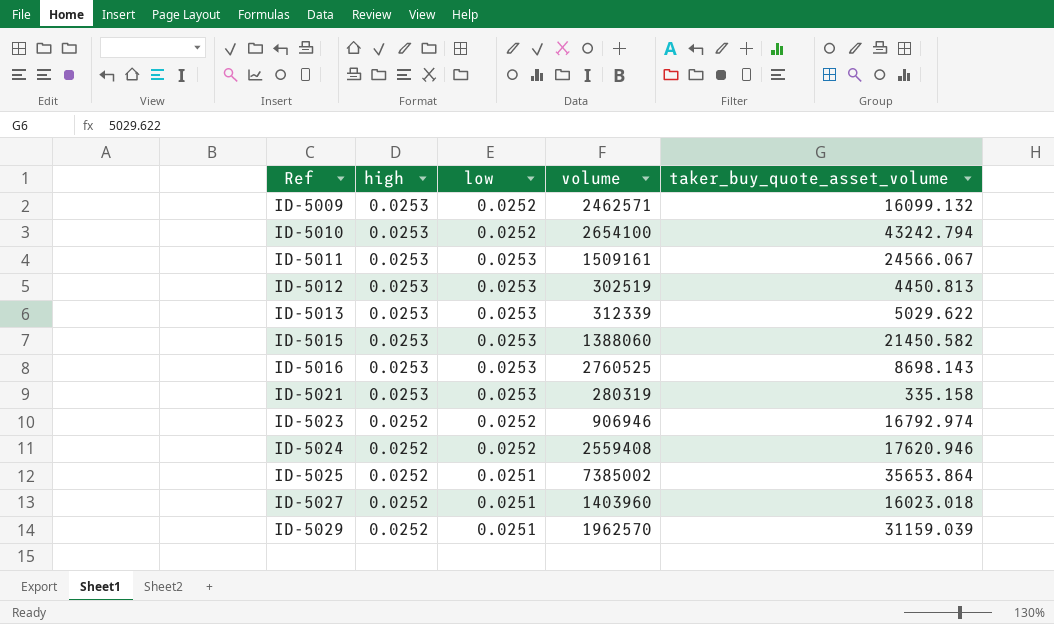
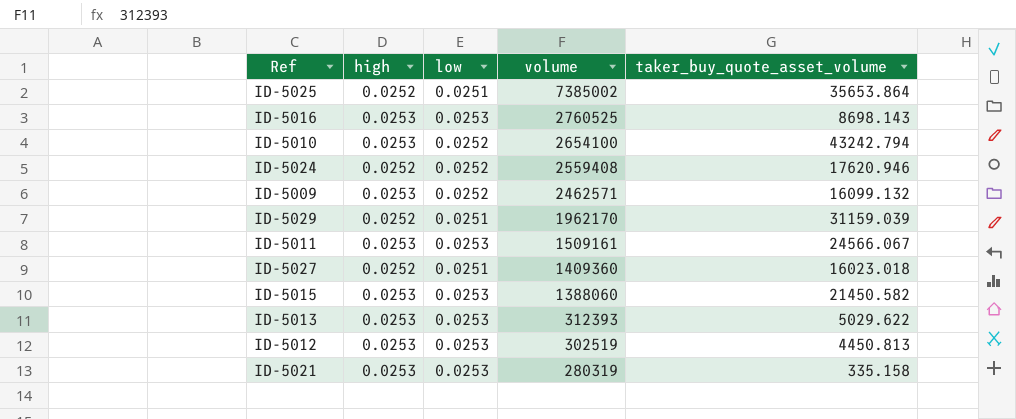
row order: Ref ascending -> volume descending
row ID-5023: 0.0252 | 0.0252 | 906946 | 16792.974 -> none
ID-5029 | volume: 1962570 -> 1962170
ID-5027 | volume: 1403960 -> 1409360
ID-5013 | volume: 312339 -> 312393

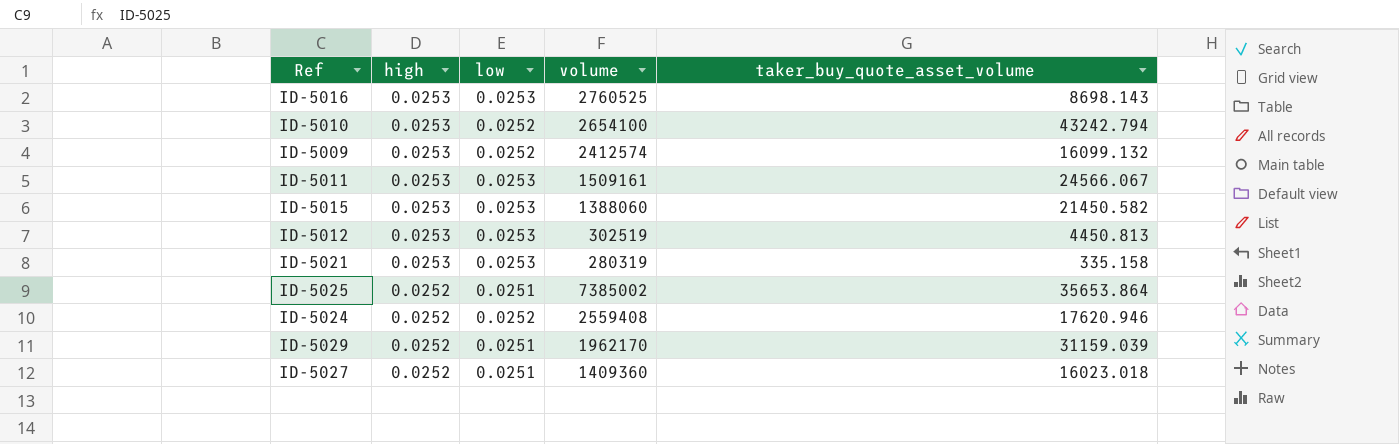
row order: volume descending -> high descending
row ID-5013: 0.0253 | 0.0253 | 312393 | 5029.622 -> none
ID-5009 | volume: 2462571 -> 2412574

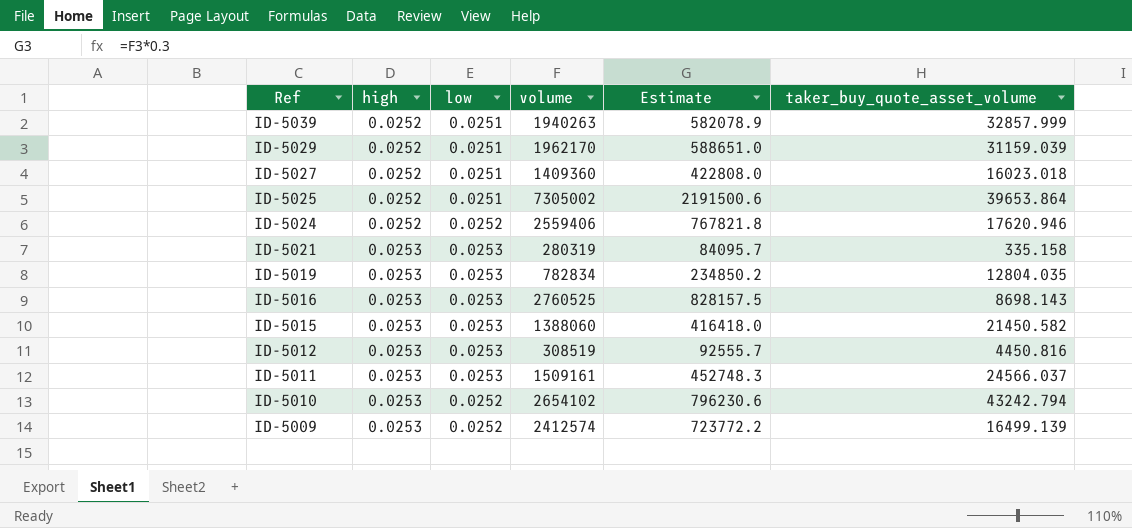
row order: high descending -> Ref descending
column Estimate | formula: none -> [volume] * 0.3
row ID-5039: none -> 0.0252 | 0.0251 | 1940263 | 582078.9 | 32857.999
ID-5025 | volume: 7385002 -> 7305002
ID-5025 | taker_buy_quote_asset_volume: 35653.864 -> 39653.864
ID-5024 | volume: 2559408 -> 2559406
row ID-5019: none -> 0.0253 | 0.0253 | 782834 | 234850.2 | 12804.035
ID-5012 | volume: 302519 -> 308519
ID-5012 | taker_buy_quote_asset_volume: 4450.813 -> 4450.816
ID-5011 | taker_buy_quote_asset_volume: 24566.067 -> 24566.037
ID-5010 | volume: 2654100 -> 2654102
ID-5009 | taker_buy_quote_asset_volume: 16099.132 -> 16499.139

